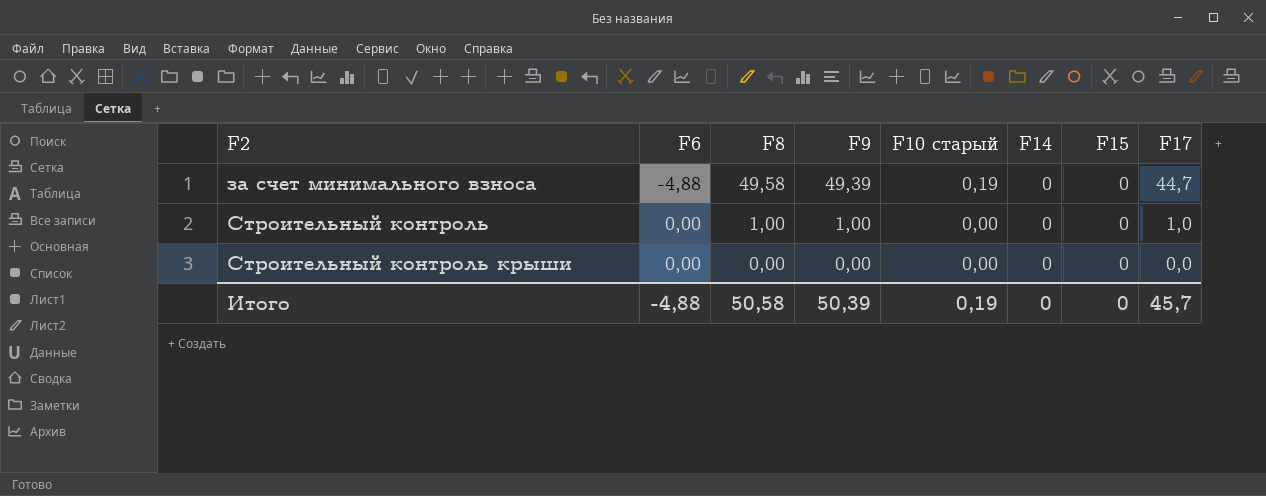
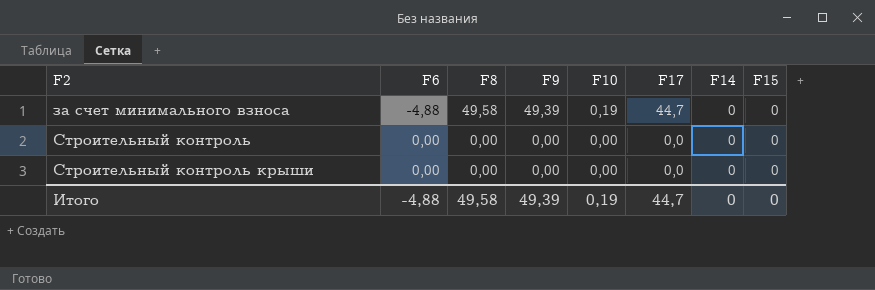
column name: F10 старый -> F10
column F17 | position: 8 -> 6
Строительный контроль | F8: 1,00 -> 0,00
Строительный контроль | F9: 1,00 -> 0,00
Строительный контроль | F17: 1,0 -> 0,0
Итого | F8: 50,58 -> 49,58
Итого | F9: 50,39 -> 49,39
Итого | F17: 45,7 -> 44,7

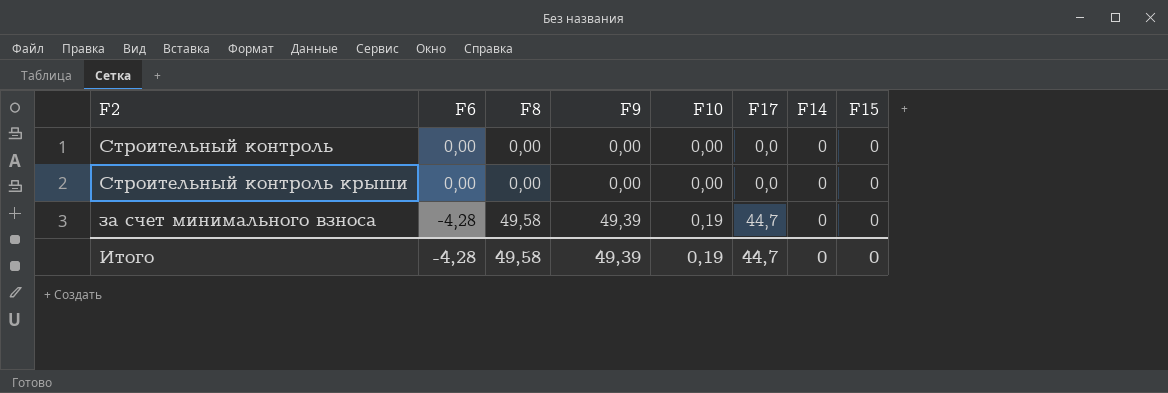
row order: F2 ascending -> F6 descending
за счет минимального взноса | F6: -4,88 -> -4,28
Итого | F6: -4,88 -> -4,28

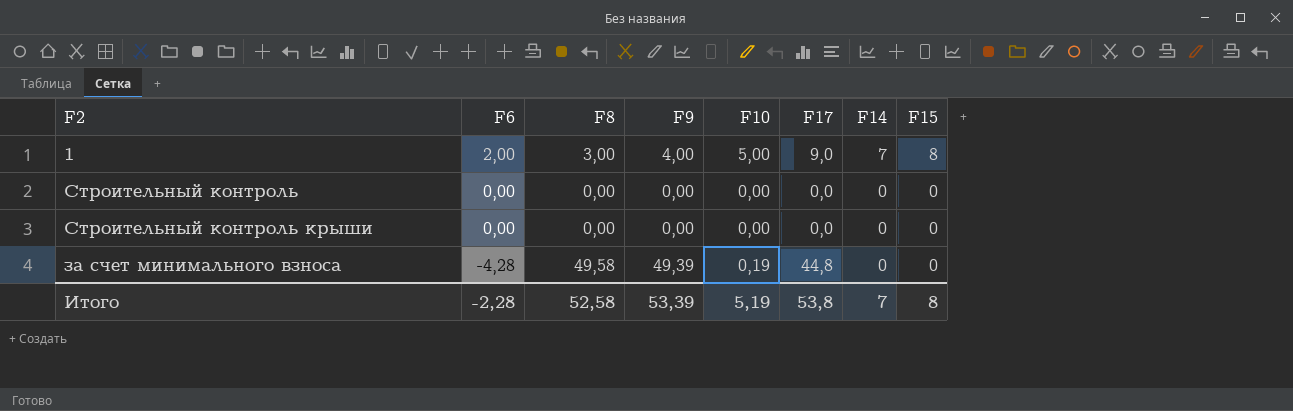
row 1: none -> 2,00 | 3,00 | 4,00 | 5,00 | 9,0 | 7 | 8
за счет минимального взноса | F17: 44,7 -> 44,8
Итого | F6: -4,28 -> -2,28
Итого | F8: 49,58 -> 52,58
Итого | F9: 49,39 -> 53,39
Итого | F10: 0,19 -> 5,19
Итого | F17: 44,7 -> 53,8
Итого | F14: 0 -> 7
Итого | F15: 0 -> 8

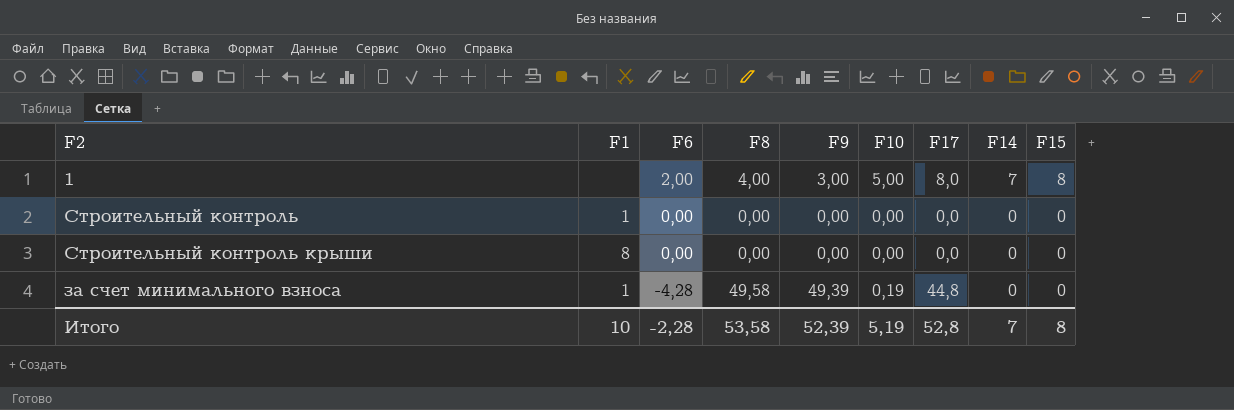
column F1 | position: none -> 2
1 | F8: 3,00 -> 4,00
1 | F9: 4,00 -> 3,00
1 | F17: 9,0 -> 8,0
Итого | F8: 52,58 -> 53,58
Итого | F9: 53,39 -> 52,39
Итого | F17: 53,8 -> 52,8

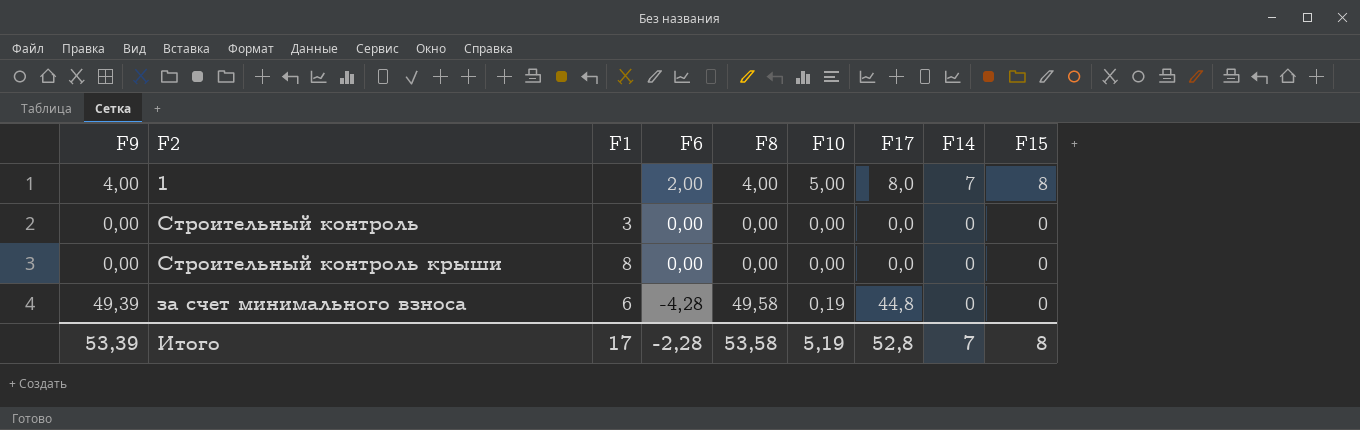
column F9 | position: 5 -> 1
1 | F9: 3,00 -> 4,00
Строительный контроль | F1: 1 -> 3
за счет минимального взноса | F1: 1 -> 6
Итого | F9: 52,39 -> 53,39
Итого | F1: 10 -> 17

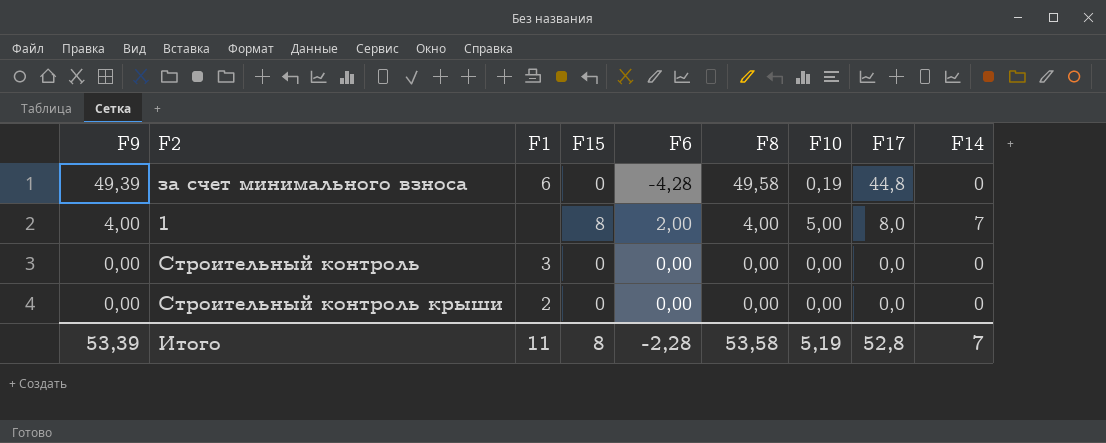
row order: F6 descending -> F9 descending
column F15 | position: 9 -> 4
Строительный контроль крыши | F1: 8 -> 2
Итого | F1: 17 -> 11

